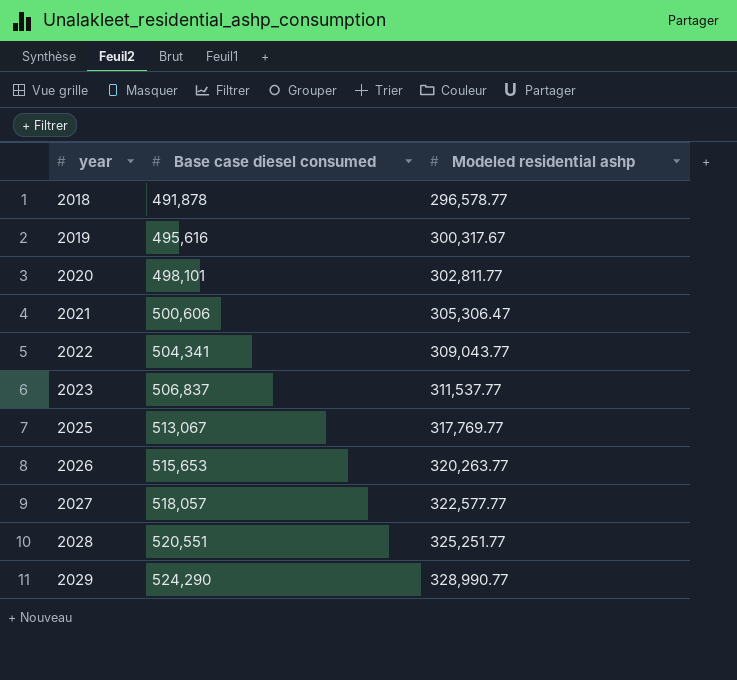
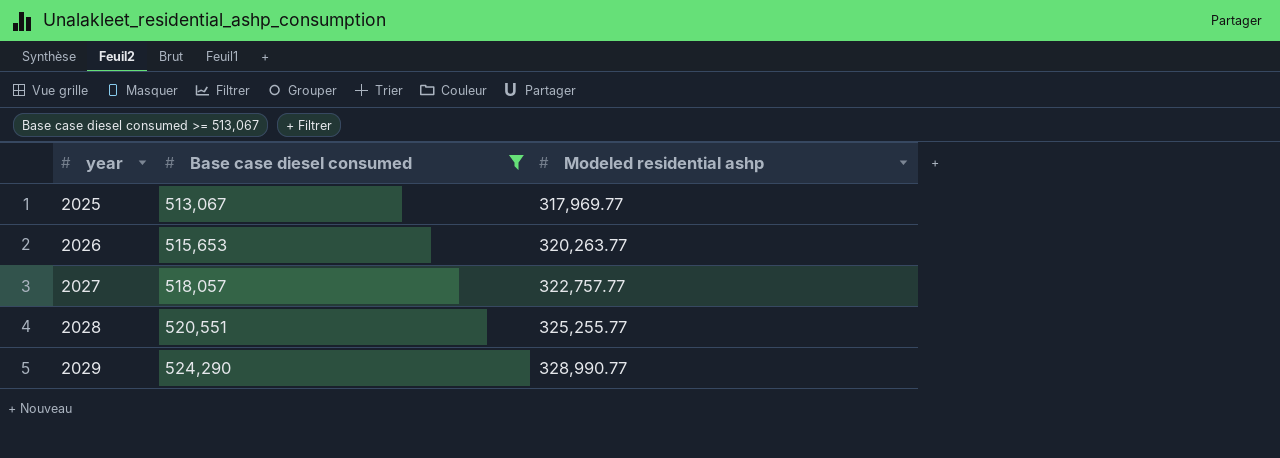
filter: none -> Base case diesel consumed >= 513,067
2025 | Modeled residential ashp: 317,769.77 -> 317,969.77
2027 | Modeled residential ashp: 322,577.77 -> 322,757.77
2028 | Modeled residential ashp: 325,251.77 -> 325,255.77

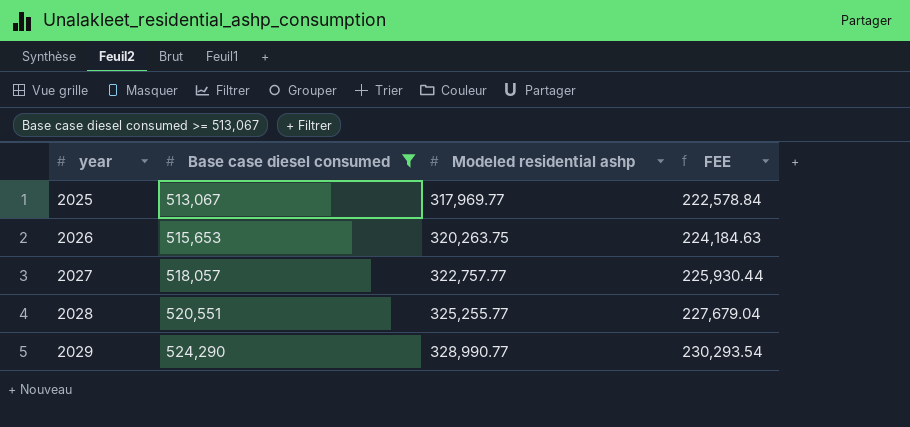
column FEE | formula: none -> [Modeled residential ashp] * 0.7
2026 | Modeled residential ashp: 320,263.77 -> 320,263.75

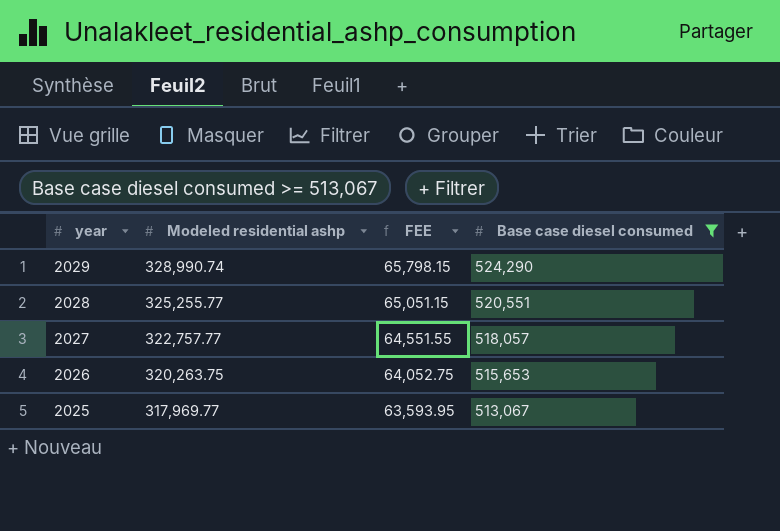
row order: year ascending -> year descending
column FEE | formula: [Modeled residential ashp] * 0.7 -> [Modeled residential ashp] * 0.2
column Base case diesel consumed | position: 2 -> 4
2029 | Modeled residential ashp: 328,990.77 -> 328,990.74

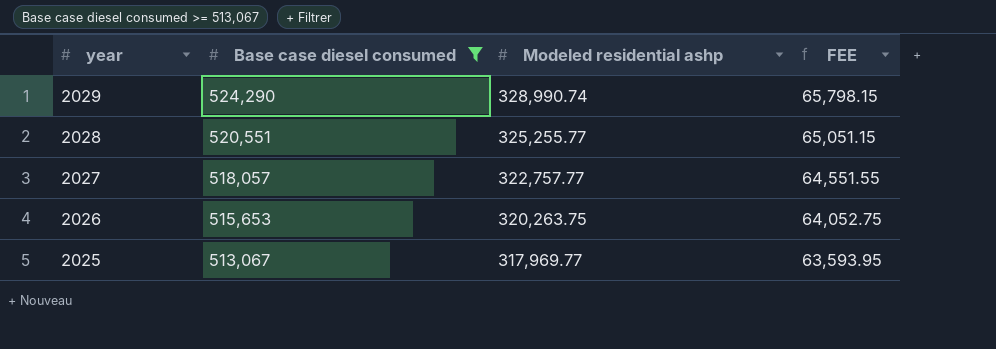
column Base case diesel consumed | position: 4 -> 2

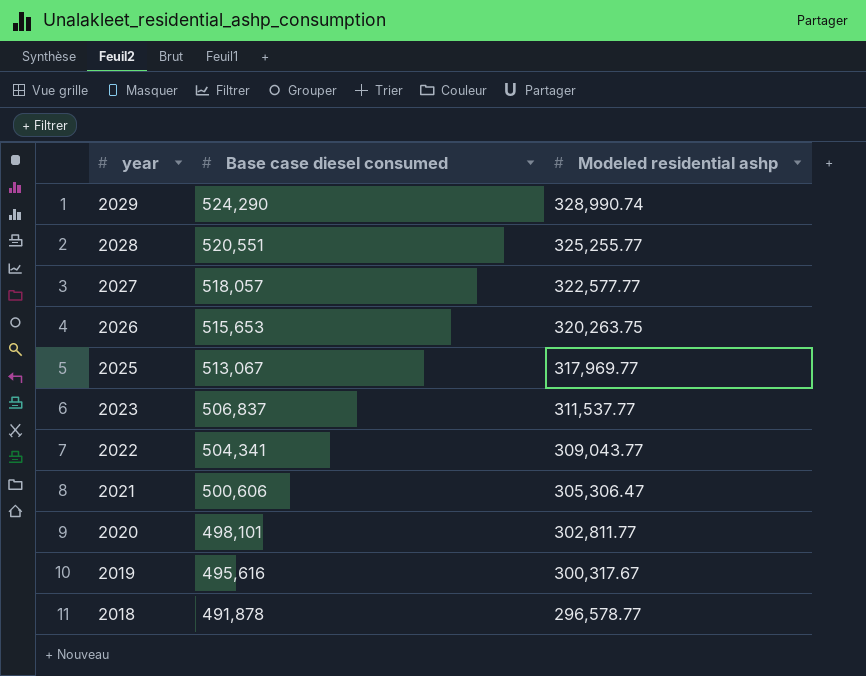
filter: Base case diesel consumed >= 513,067 -> none
column FEE | formula: [Modeled residential ashp] * 0.2 -> none
2027 | Modeled residential ashp: 322,757.77 -> 322,577.77

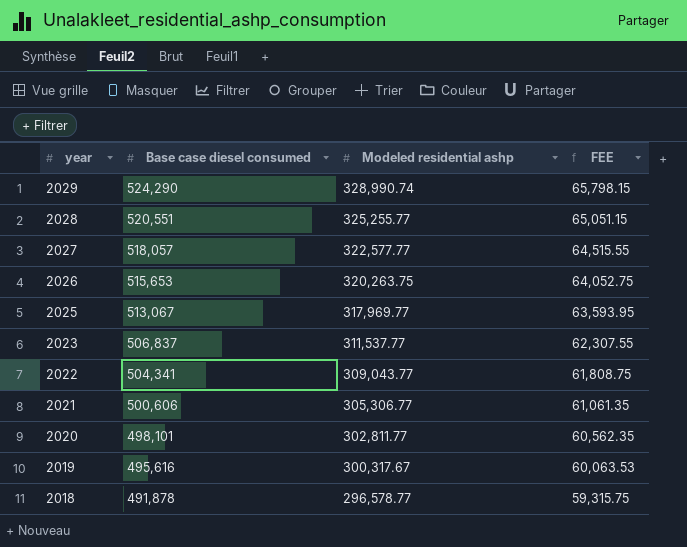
column FEE | formula: none -> [Modeled residential ashp] * 0.2
2021 | Modeled residential ashp: 305,306.47 -> 305,306.77

